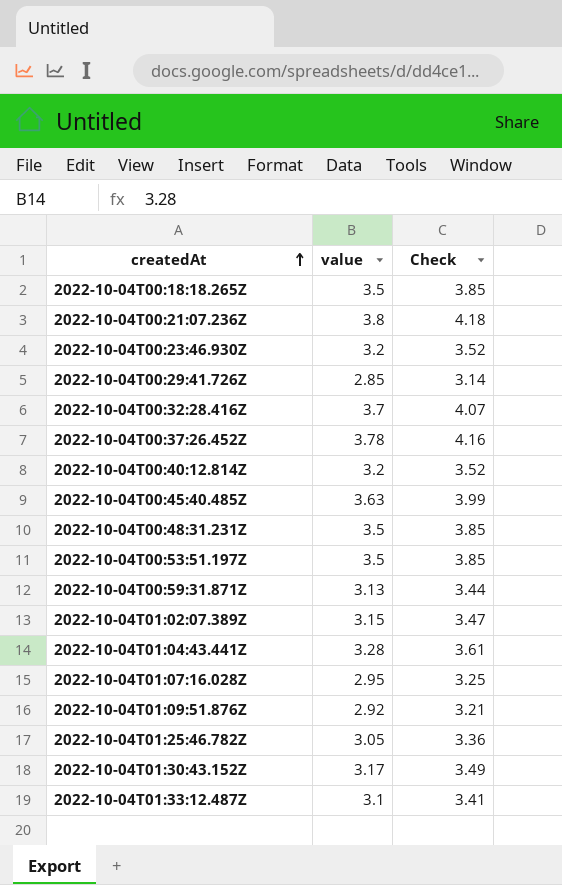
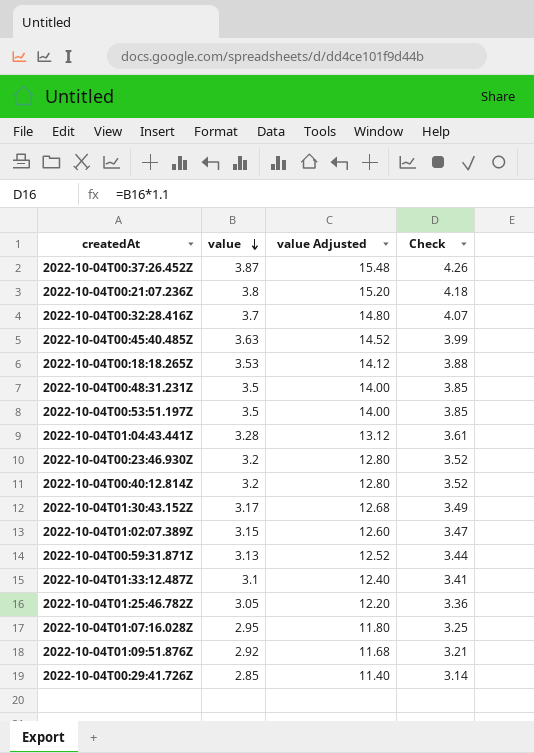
row order: createdAt ascending -> value descending
column value Adjusted | formula: none -> [value] * 4
2022-10-04T00:37:26.452Z | value: 3.78 -> 3.87
2022-10-04T00:37:26.452Z | Check: 4.16 -> 4.26
2022-10-04T00:18:18.265Z | value: 3.5 -> 3.53
2022-10-04T00:18:18.265Z | Check: 3.85 -> 3.88

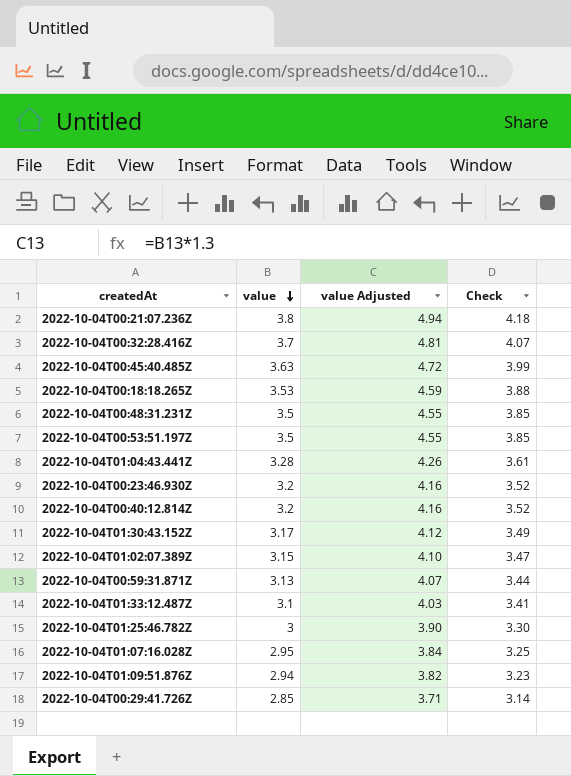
column value Adjusted | formula: [value] * 4 -> [value] * 1.3
row 2022-10-04T00:37:26.452Z: 3.87 | 15.48 | 4.26 -> none
2022-10-04T01:25:46.782Z | value: 3.05 -> 3
2022-10-04T01:25:46.782Z | Check: 3.36 -> 3.30
2022-10-04T01:09:51.876Z | value: 2.92 -> 2.94
2022-10-04T01:09:51.876Z | Check: 3.21 -> 3.23

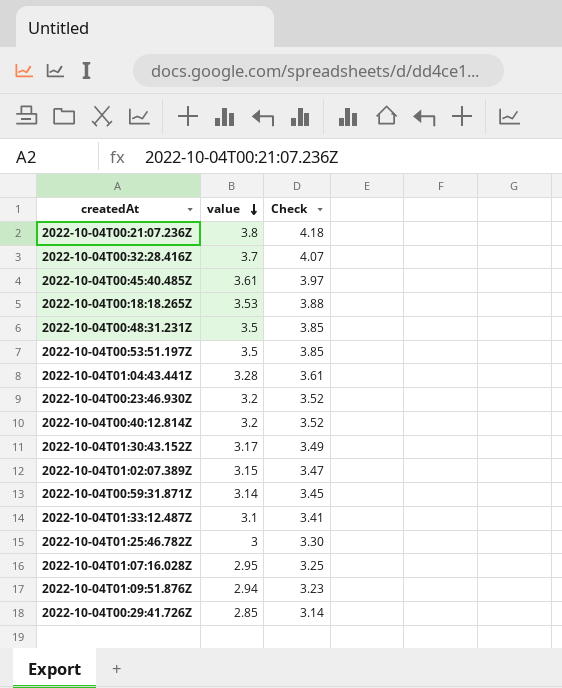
column value Adjusted | formula: [value] * 1.3 -> none
2022-10-04T00:45:40.485Z | value: 3.63 -> 3.61
2022-10-04T00:45:40.485Z | Check: 3.99 -> 3.97
2022-10-04T00:59:31.871Z | value: 3.13 -> 3.14
2022-10-04T00:59:31.871Z | Check: 3.44 -> 3.45

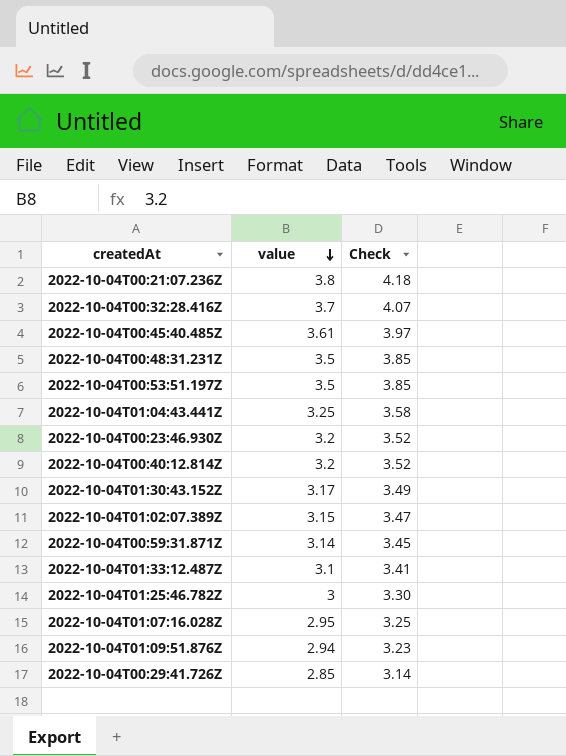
row 2022-10-04T00:18:18.265Z: 3.53 | 3.88 -> none
2022-10-04T01:04:43.441Z | value: 3.28 -> 3.25
2022-10-04T01:04:43.441Z | Check: 3.61 -> 3.58

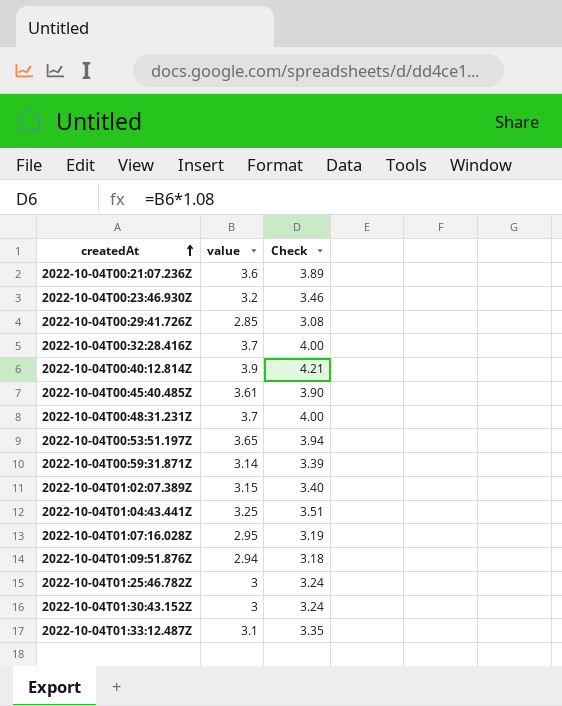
row order: value descending -> createdAt ascending
column Check | formula: [value] * 1.1 -> [value] * 1.08
2022-10-04T00:21:07.236Z | value: 3.8 -> 3.6
2022-10-04T00:40:12.814Z | value: 3.2 -> 3.9
2022-10-04T00:48:31.231Z | value: 3.5 -> 3.7
2022-10-04T00:53:51.197Z | value: 3.5 -> 3.65
2022-10-04T01:30:43.152Z | value: 3.17 -> 3

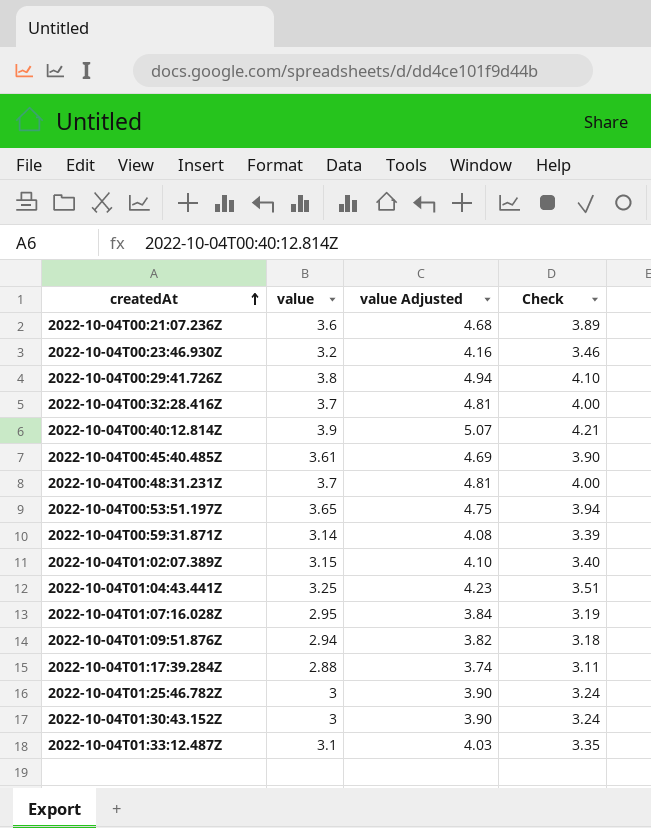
column value Adjusted | formula: none -> [value] * 1.3
2022-10-04T00:29:41.726Z | value: 2.85 -> 3.8
2022-10-04T00:29:41.726Z | Check: 3.08 -> 4.10
row 2022-10-04T01:17:39.284Z: none -> 2.88 | 3.74 | 3.11

